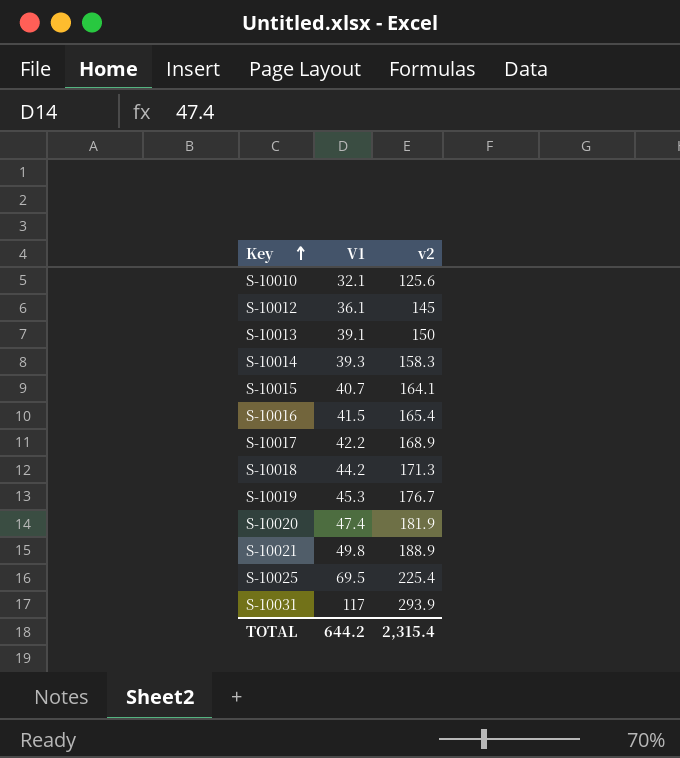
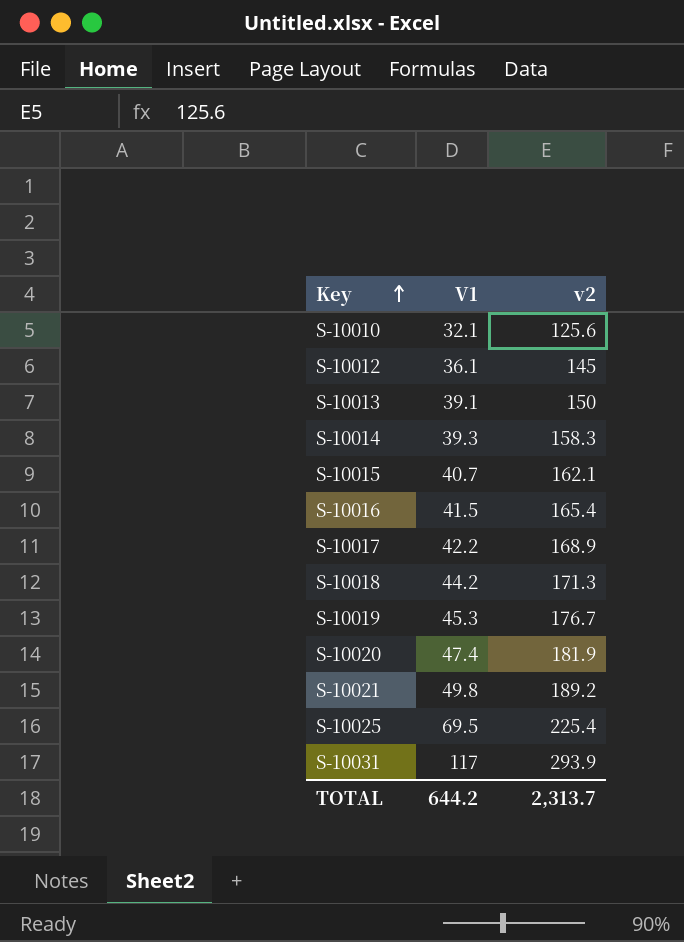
S-10015 | v2: 164.1 -> 162.1
S-10021 | v2: 188.9 -> 189.2
TOTAL | v2: 2,315.4 -> 2,313.7

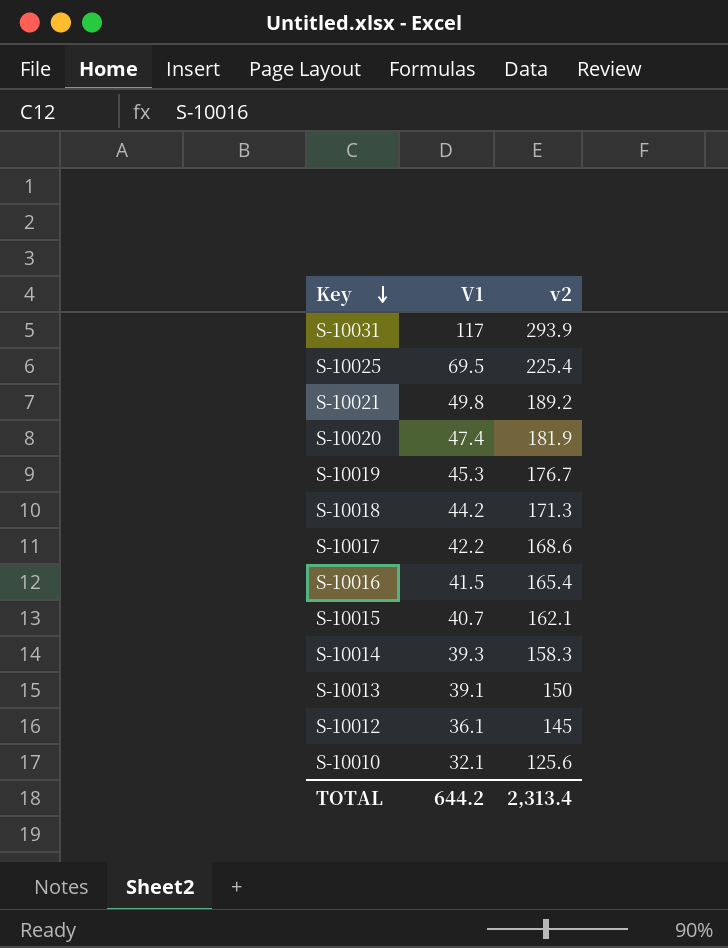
row order: Key ascending -> Key descending
S-10017 | v2: 168.9 -> 168.6
TOTAL | v2: 2,313.7 -> 2,313.4

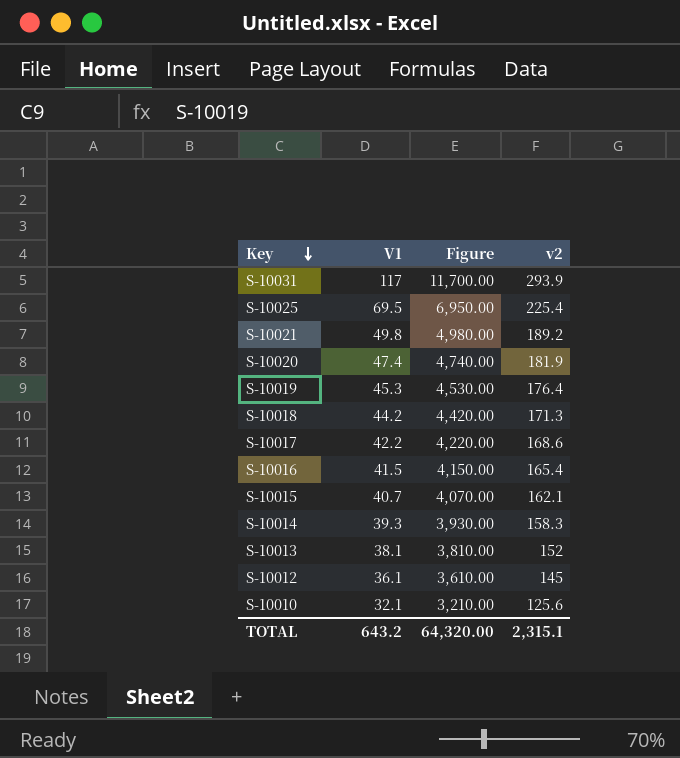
column Figure | formula: none -> [V1] * 100
S-10019 | v2: 176.7 -> 176.4
S-10013 | V1: 39.1 -> 38.1
S-10013 | v2: 150 -> 152
TOTAL | V1: 644.2 -> 643.2
TOTAL | v2: 2,313.4 -> 2,315.1

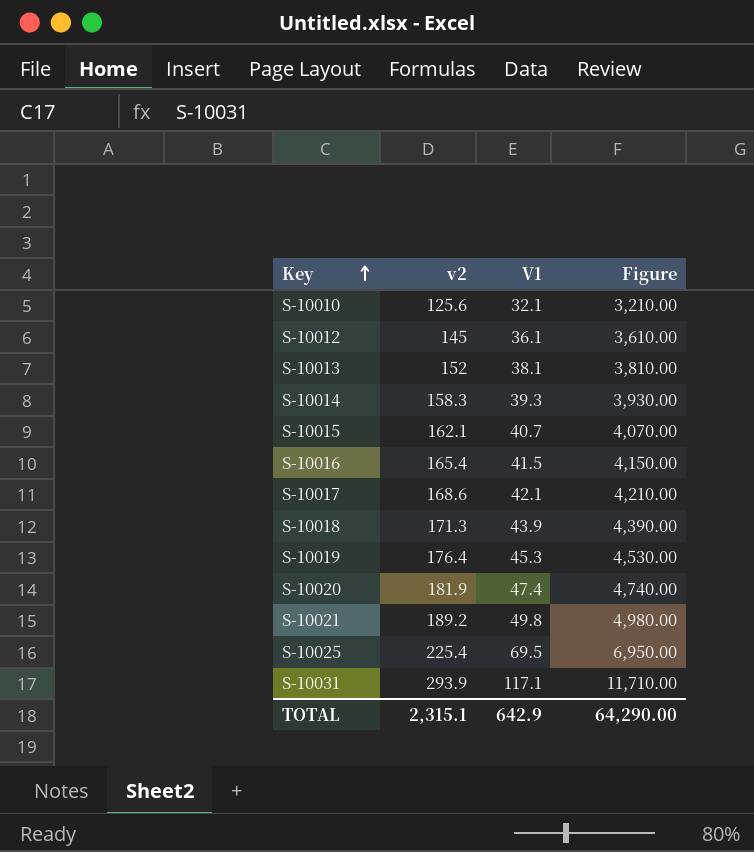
row order: Key descending -> Key ascending
column v2 | position: 4 -> 2
S-10017 | V1: 42.2 -> 42.1
S-10017 | Figure: 4,220.00 -> 4,210.00
S-10018 | V1: 44.2 -> 43.9
S-10018 | Figure: 4,420.00 -> 4,390.00
S-10031 | V1: 117 -> 117.1
S-10031 | Figure: 11,700.00 -> 11,710.00
TOTAL | V1: 643.2 -> 642.9
TOTAL | Figure: 64,320.00 -> 64,290.00

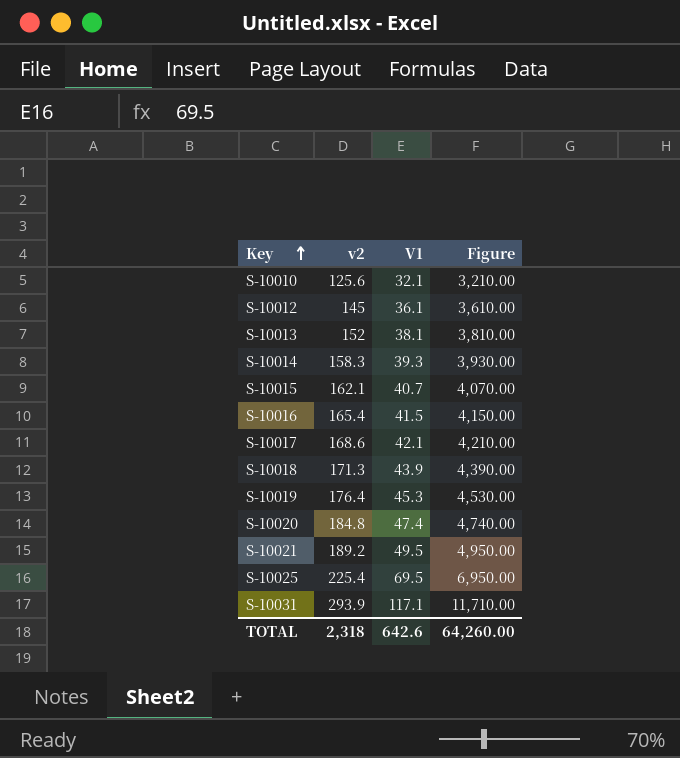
S-10020 | v2: 181.9 -> 184.8
S-10021 | V1: 49.8 -> 49.5
S-10021 | Figure: 4,980.00 -> 4,950.00
TOTAL | v2: 2,315.1 -> 2,318
TOTAL | V1: 642.9 -> 642.6
TOTAL | Figure: 64,290.00 -> 64,260.00

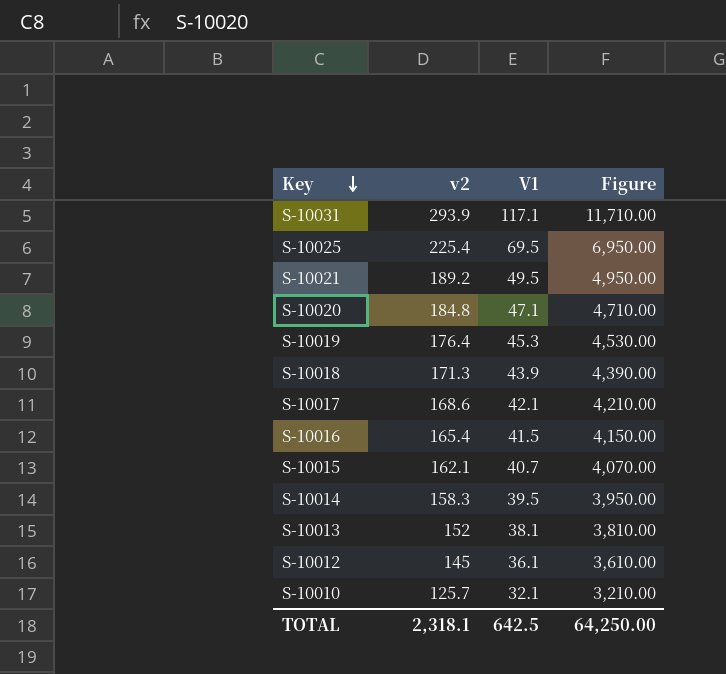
row order: Key ascending -> Key descending
S-10020 | V1: 47.4 -> 47.1
S-10020 | Figure: 4,740.00 -> 4,710.00
S-10014 | V1: 39.3 -> 39.5
S-10014 | Figure: 3,930.00 -> 3,950.00
S-10010 | v2: 125.6 -> 125.7
TOTAL | v2: 2,318 -> 2,318.1
TOTAL | V1: 642.6 -> 642.5
TOTAL | Figure: 64,260.00 -> 64,250.00

